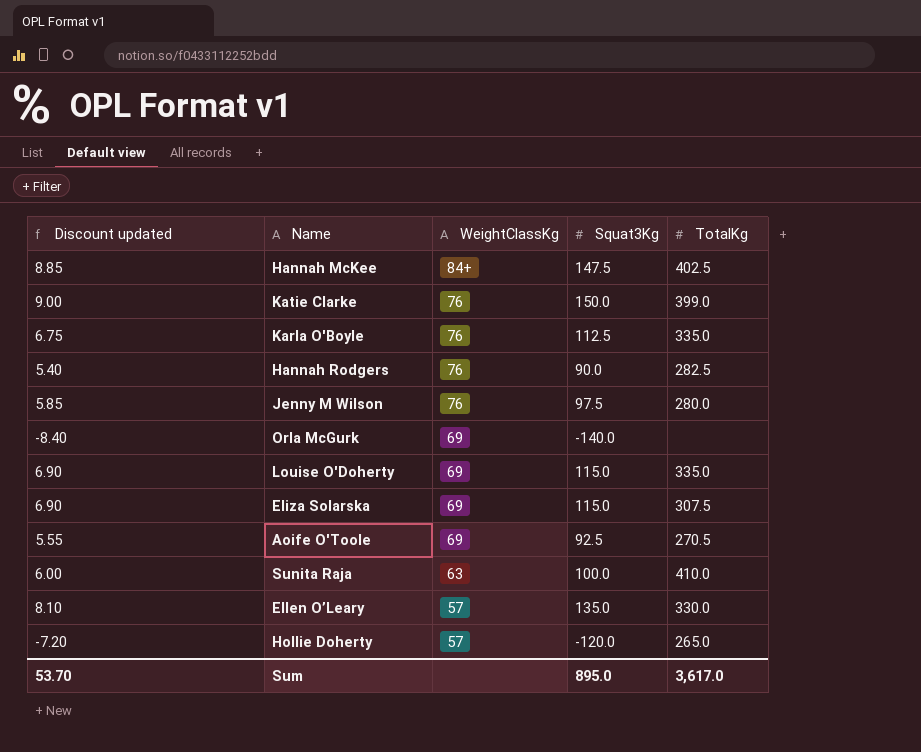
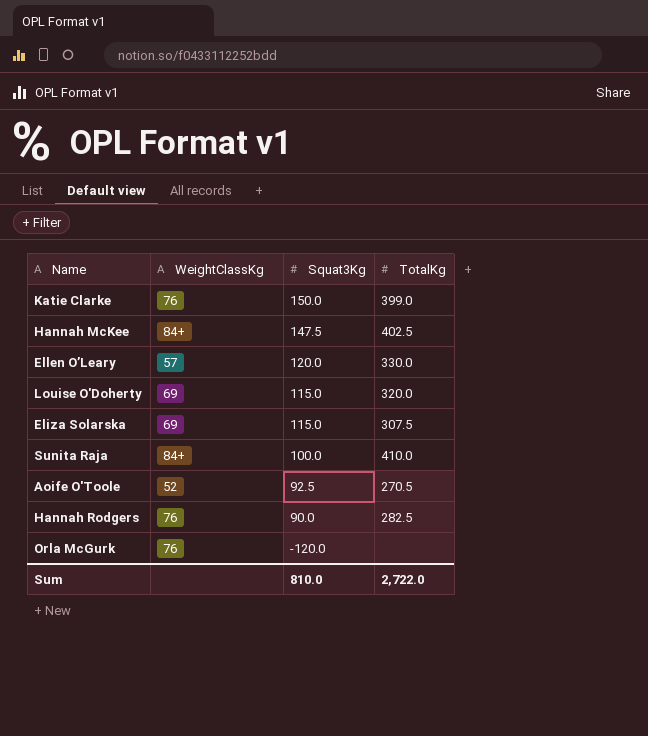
row order: WeightClassKg descending -> Squat3Kg descending
column Discount updated | formula: [Squat3Kg] * 0.06 -> none
row Karla O'Boyle: 6.75 | 76 | 112.5 | 335.0 -> none
row Jenny M Wilson: 5.85 | 76 | 97.5 | 280.0 -> none
row Hollie Doherty: -7.20 | 57 | -120.0 | 265.0 -> none
Ellen O’Leary | Squat3Kg: 135.0 -> 120.0
Louise O'Doherty | TotalKg: 335.0 -> 320.0
Sunita Raja | WeightClassKg: 63 -> 84+
Aoife O'Toole | WeightClassKg: 69 -> 52
Orla McGurk | WeightClassKg: 69 -> 76
Orla McGurk | Squat3Kg: -140.0 -> -120.0
Sum | Squat3Kg: 895.0 -> 810.0
Sum | TotalKg: 3,617.0 -> 2,722.0

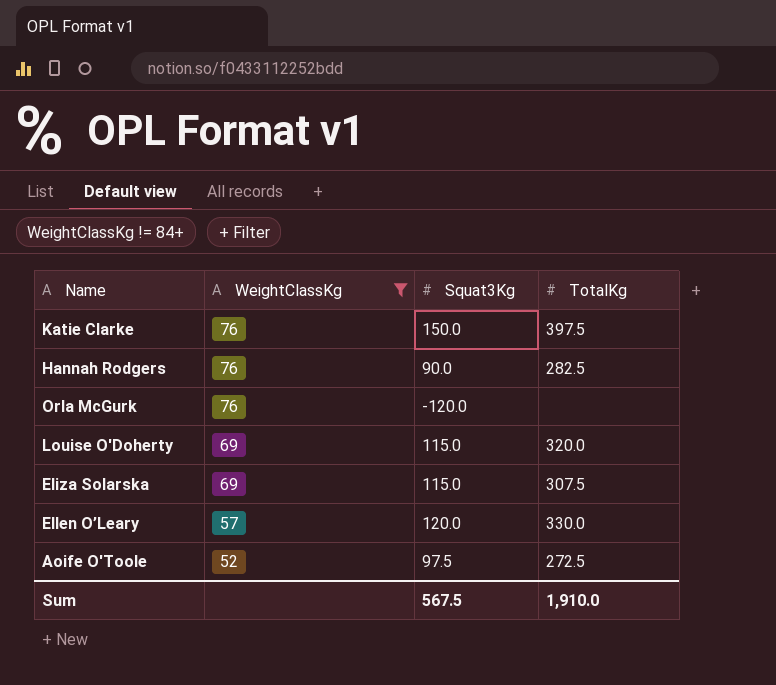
filter: none -> WeightClassKg != 84+
row order: Squat3Kg descending -> WeightClassKg descending
Katie Clarke | TotalKg: 399.0 -> 397.5
Aoife O'Toole | Squat3Kg: 92.5 -> 97.5
Aoife O'Toole | TotalKg: 270.5 -> 272.5
Sum | Squat3Kg: 810.0 -> 567.5
Sum | TotalKg: 2,722.0 -> 1,910.0

